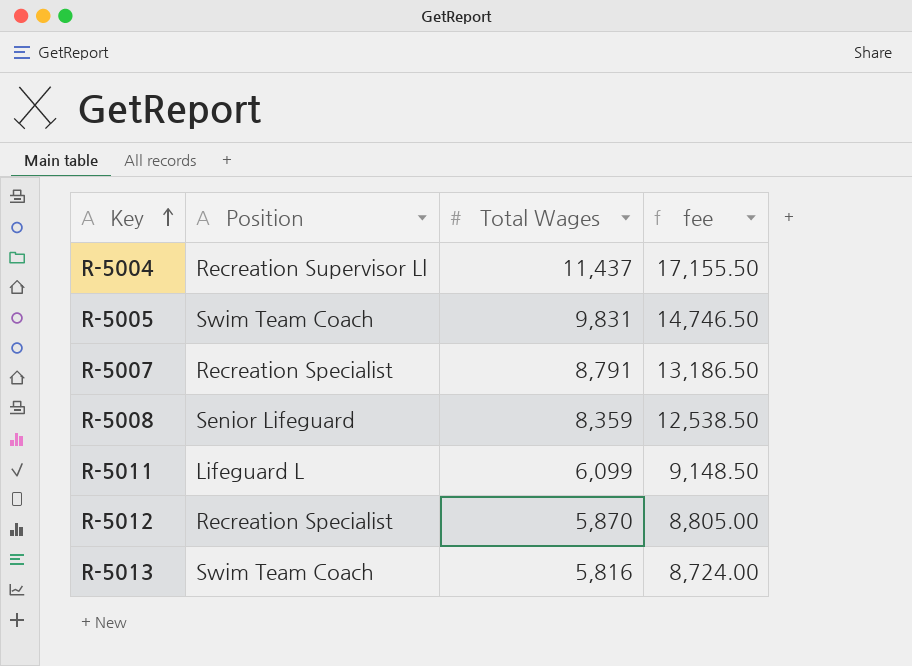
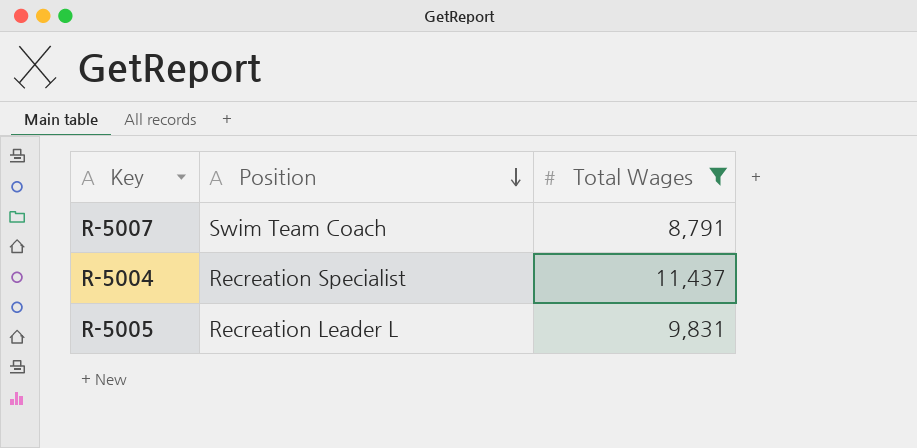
filter: none -> Total Wages >= 8,791
row order: Key ascending -> Position descending
column fee | formula: [Total Wages] * 1.5 -> none
R-5007 | Position: Recreation Specialist -> Swim Team Coach
R-5004 | Position: Recreation Supervisor Ll -> Recreation Specialist
R-5005 | Position: Swim Team Coach -> Recreation Leader L

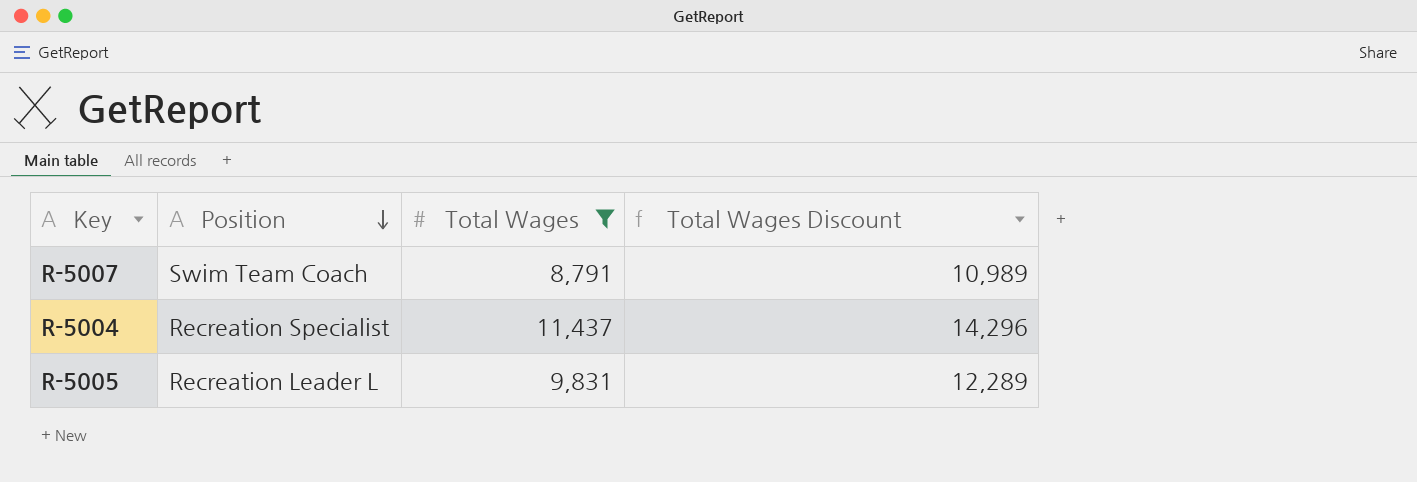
column Total Wages Discount | formula: none -> [Total Wages] * 1.25

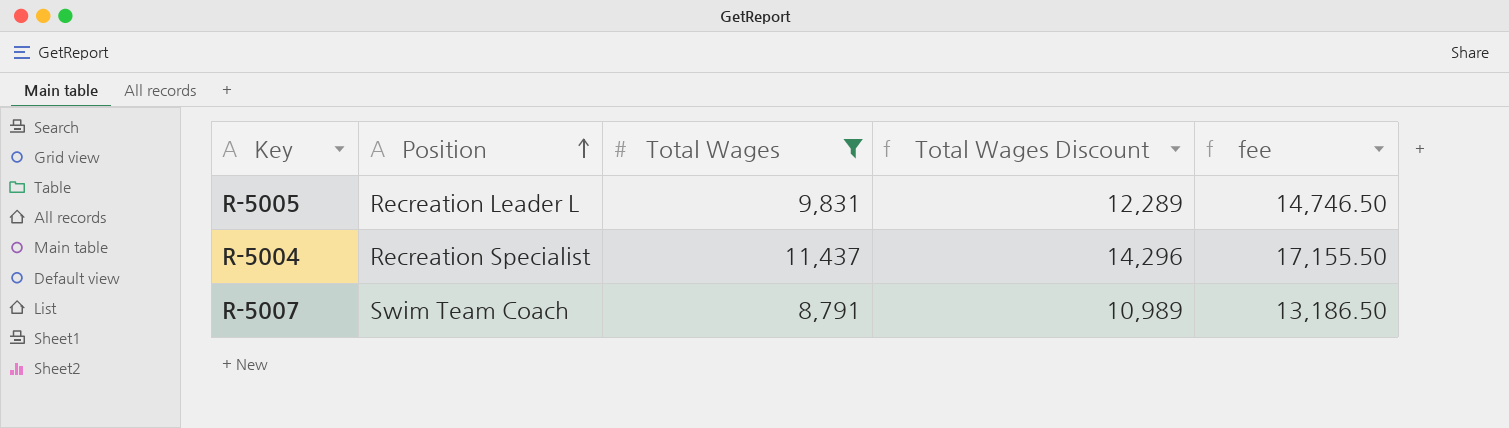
row order: Position descending -> Position ascending
column fee | formula: none -> [Total Wages] * 1.5

